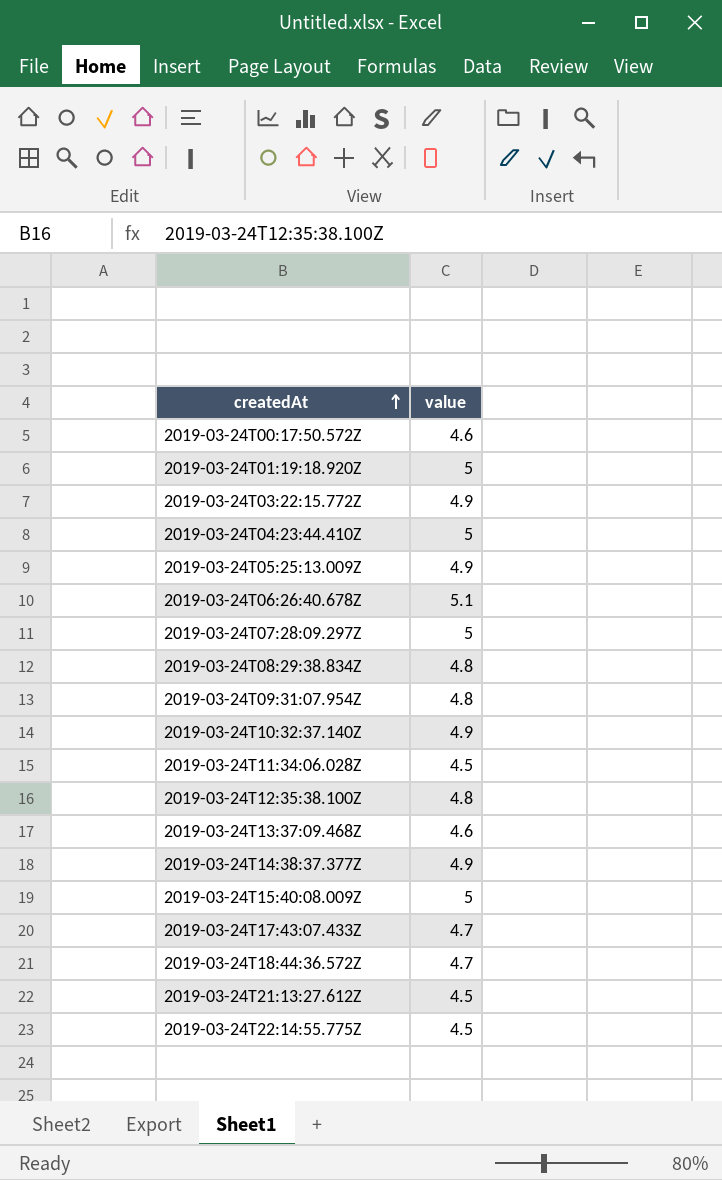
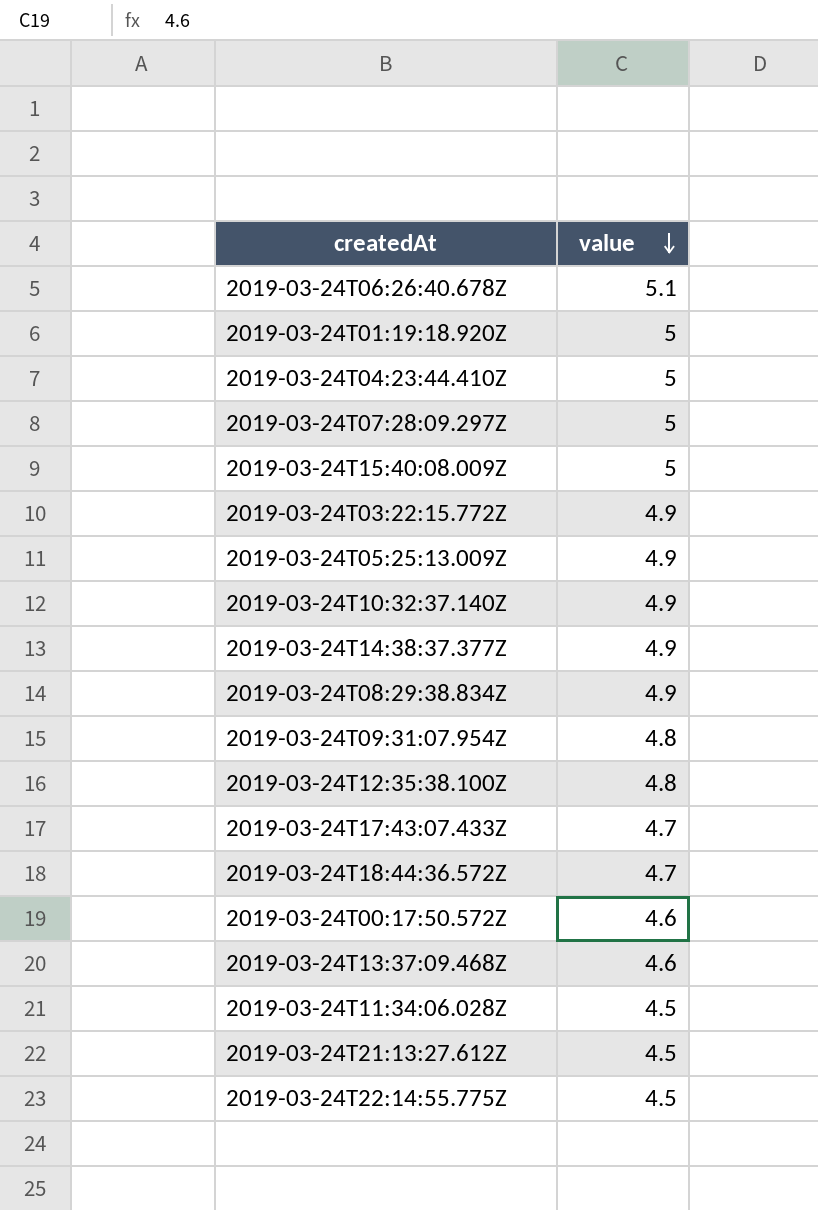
row order: createdAt ascending -> value descending
2019-03-24T08:29:38.834Z | value: 4.8 -> 4.9

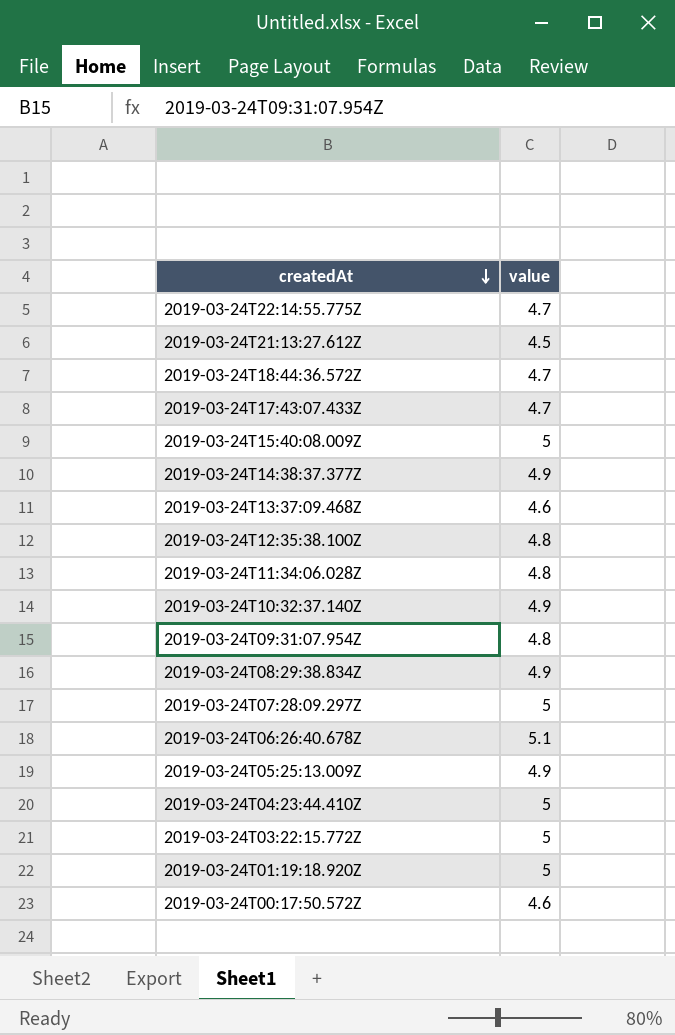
row order: value descending -> createdAt descending
2019-03-24T22:14:55.775Z | value: 4.5 -> 4.7
2019-03-24T11:34:06.028Z | value: 4.5 -> 4.8
2019-03-24T03:22:15.772Z | value: 4.9 -> 5

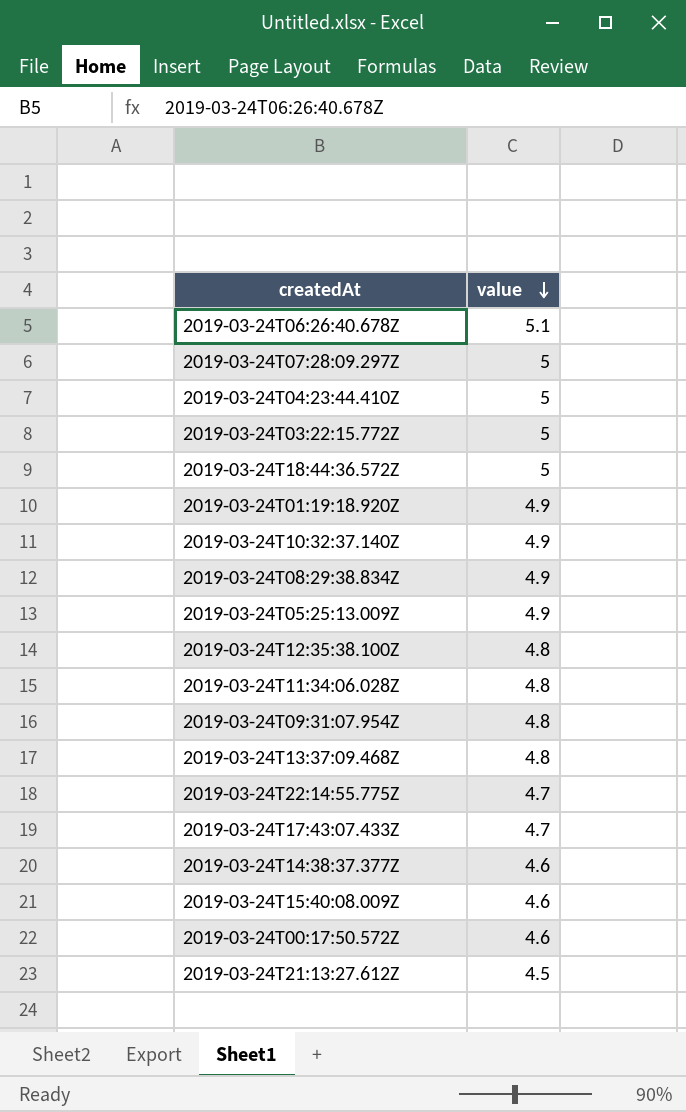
row order: createdAt descending -> value descending
2019-03-24T18:44:36.572Z | value: 4.7 -> 5
2019-03-24T01:19:18.920Z | value: 5 -> 4.9
2019-03-24T13:37:09.468Z | value: 4.6 -> 4.8
2019-03-24T14:38:37.377Z | value: 4.9 -> 4.6
2019-03-24T15:40:08.009Z | value: 5 -> 4.6

